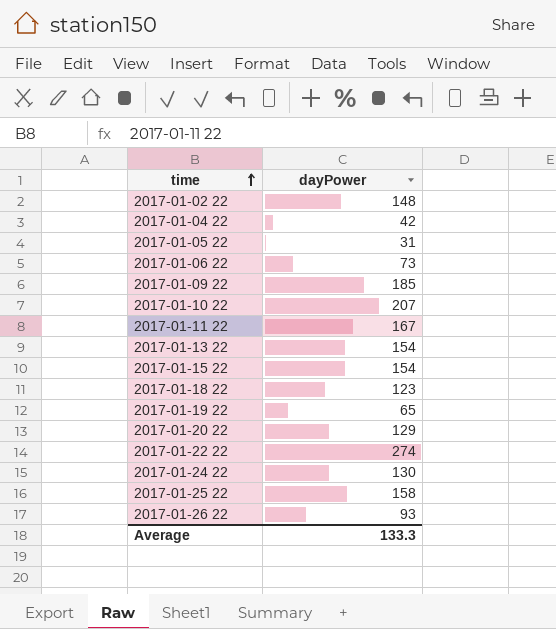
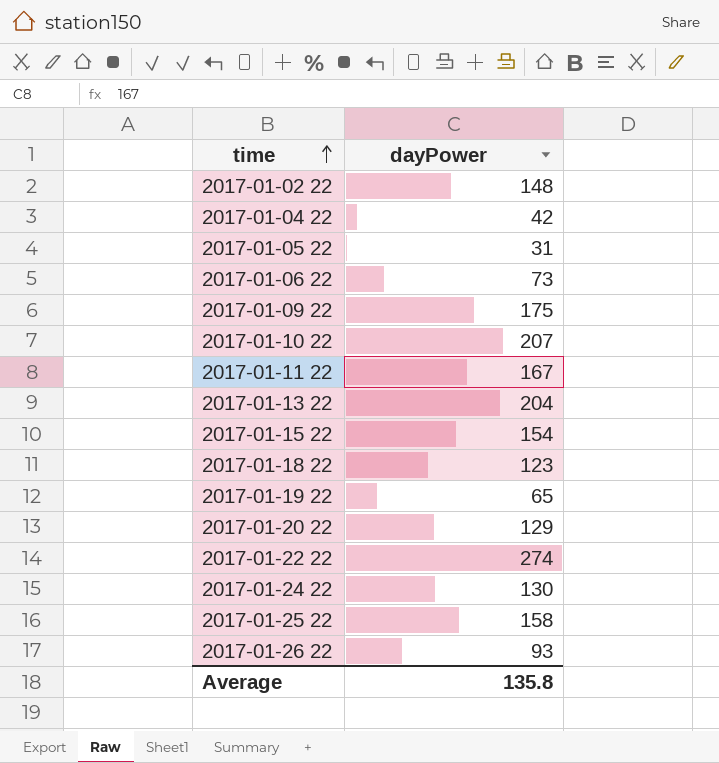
2017-01-09 22 | dayPower: 185 -> 175
2017-01-13 22 | dayPower: 154 -> 204
Average | dayPower: 133.3 -> 135.8

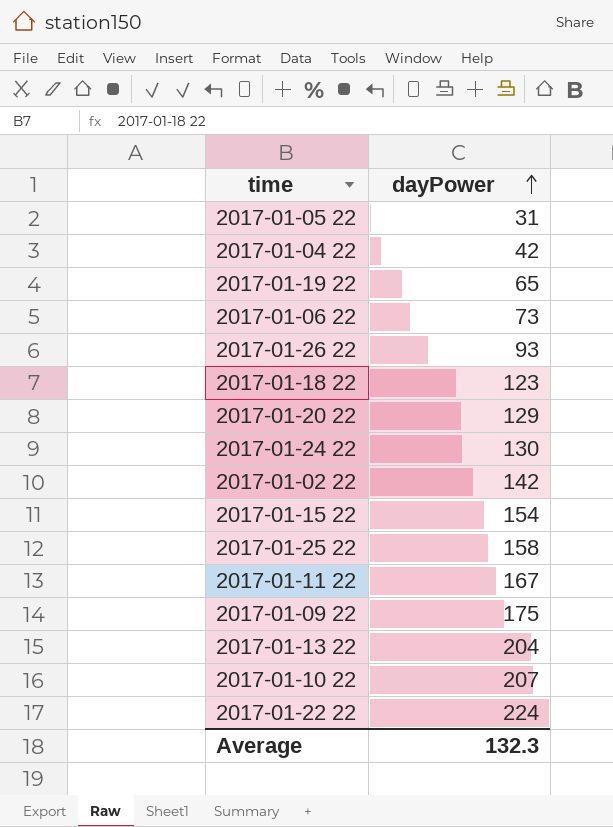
row order: time ascending -> dayPower ascending
2017-01-02 22 | dayPower: 148 -> 142
2017-01-22 22 | dayPower: 274 -> 224
Average | dayPower: 135.8 -> 132.3

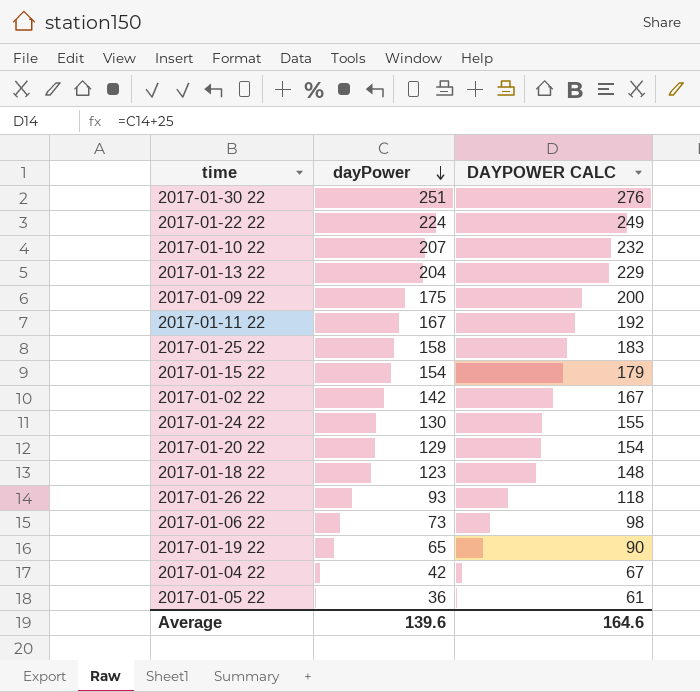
row order: dayPower ascending -> dayPower descending
column DAYPOWER CALC | formula: none -> [dayPower] + 25
row 2017-01-30 22: none -> 251 | 276
2017-01-05 22 | dayPower: 31 -> 36
Average | dayPower: 132.3 -> 139.6

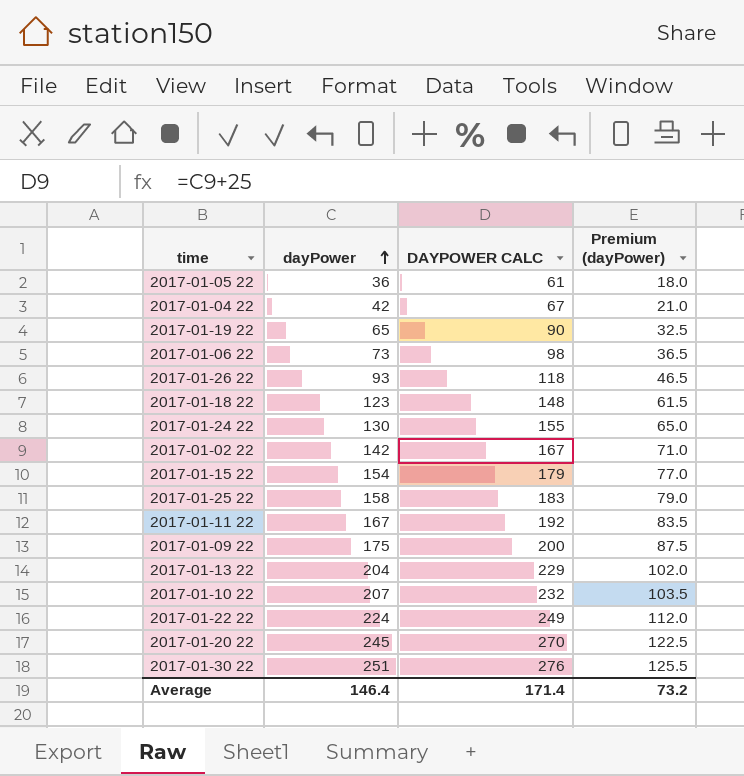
row order: dayPower descending -> dayPower ascending
column Premium (dayPower) | formula: none -> [dayPower] * 0.5
2017-01-20 22 | dayPower: 129 -> 245
2017-01-20 22 | DAYPOWER CALC: 154 -> 270
Average | dayPower: 139.6 -> 146.4
Average | DAYPOWER CALC: 164.6 -> 171.4

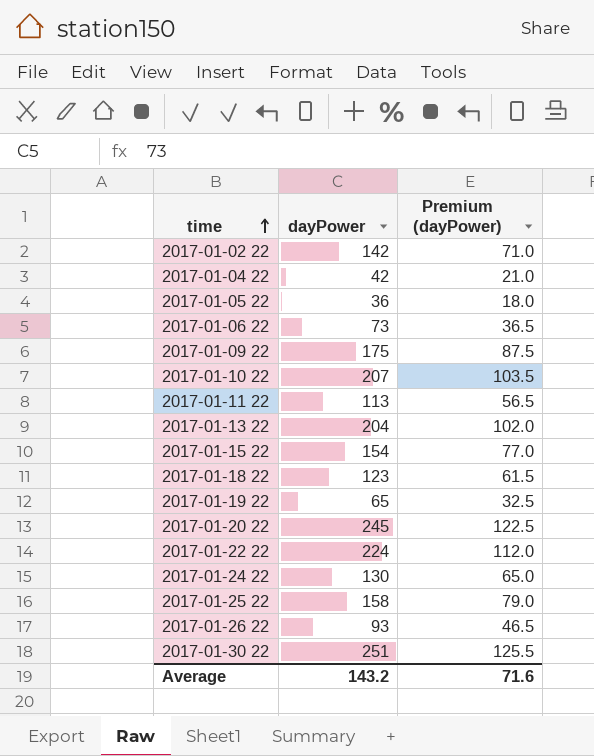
row order: dayPower ascending -> time ascending
column DAYPOWER CALC | formula: [dayPower] + 25 -> none
2017-01-11 22 | dayPower: 167 -> 113
2017-01-11 22 | Premium (dayPower): 83.5 -> 56.5
Average | dayPower: 146.4 -> 143.2
Average | Premium (dayPower): 73.2 -> 71.6

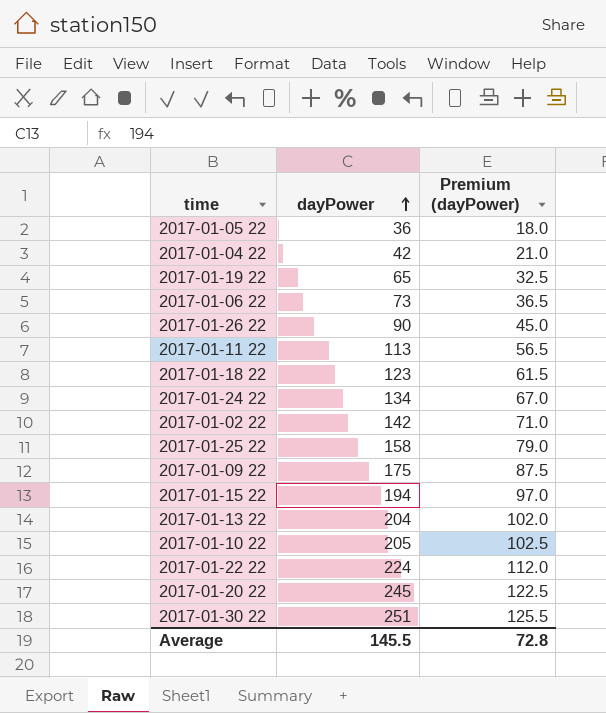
row order: time ascending -> dayPower ascending
2017-01-26 22 | dayPower: 93 -> 90
2017-01-26 22 | Premium (dayPower): 46.5 -> 45.0
2017-01-24 22 | dayPower: 130 -> 134
2017-01-24 22 | Premium (dayPower): 65.0 -> 67.0
2017-01-15 22 | dayPower: 154 -> 194
2017-01-15 22 | Premium (dayPower): 77.0 -> 97.0
2017-01-10 22 | dayPower: 207 -> 205
2017-01-10 22 | Premium (dayPower): 103.5 -> 102.5
Average | dayPower: 143.2 -> 145.5
Average | Premium (dayPower): 71.6 -> 72.8

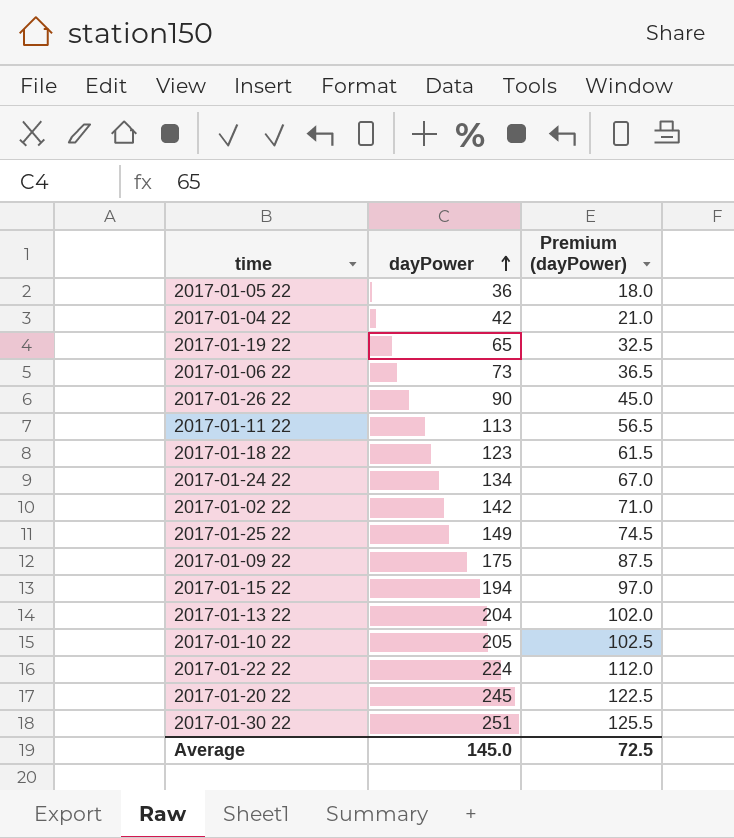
2017-01-25 22 | dayPower: 158 -> 149
2017-01-25 22 | Premium (dayPower): 79.0 -> 74.5
Average | dayPower: 145.5 -> 145.0
Average | Premium (dayPower): 72.8 -> 72.5

